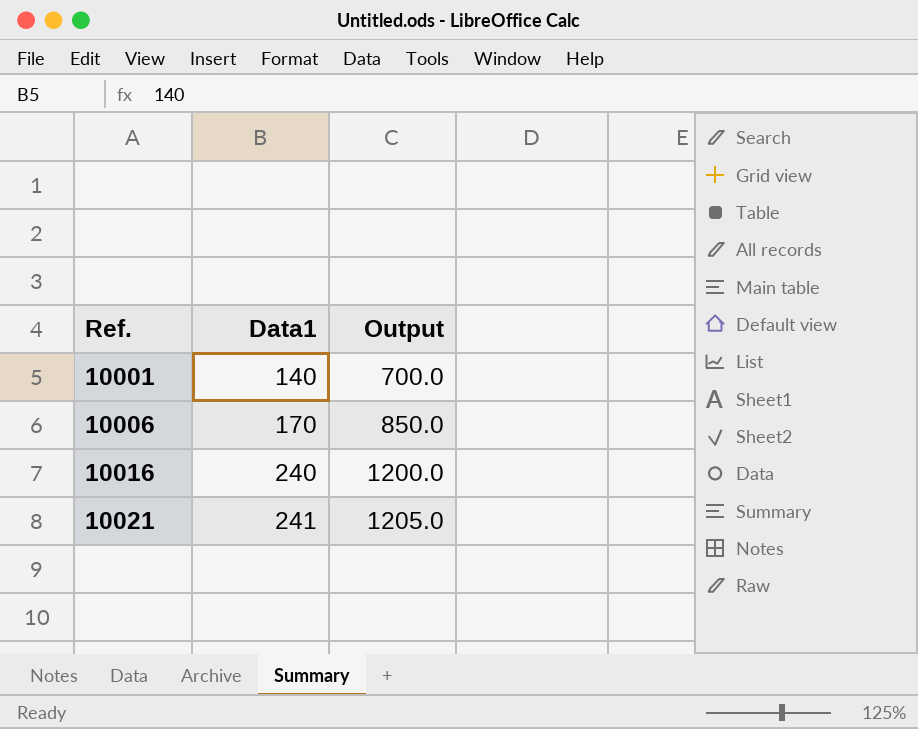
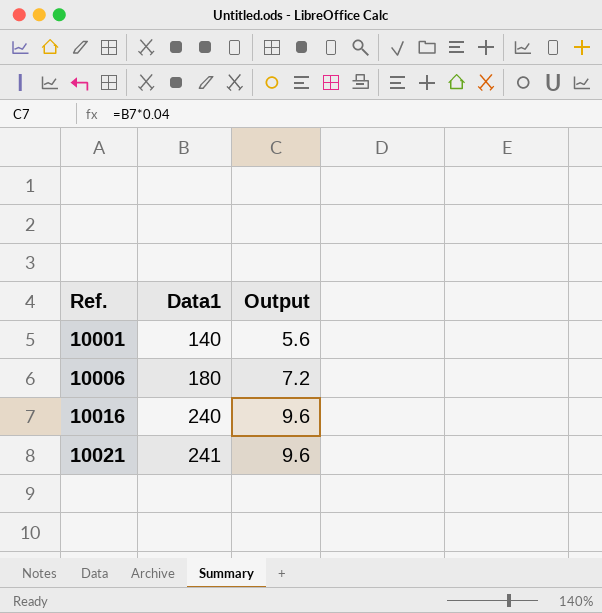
column Output | formula: [Data1] * 5 -> [Data1] * 0.04
10006 | Data1: 170 -> 180

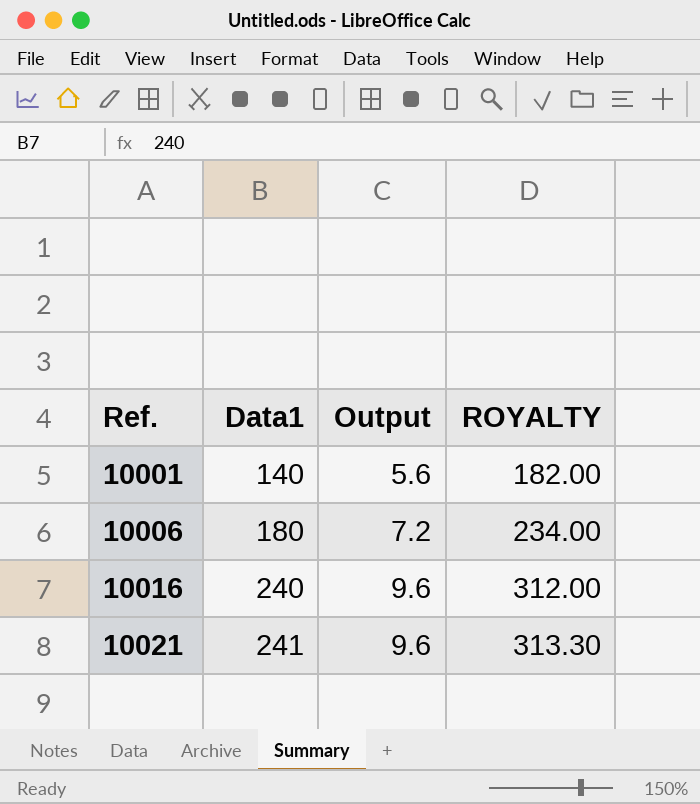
column ROYALTY | formula: none -> [Data1] * 1.3

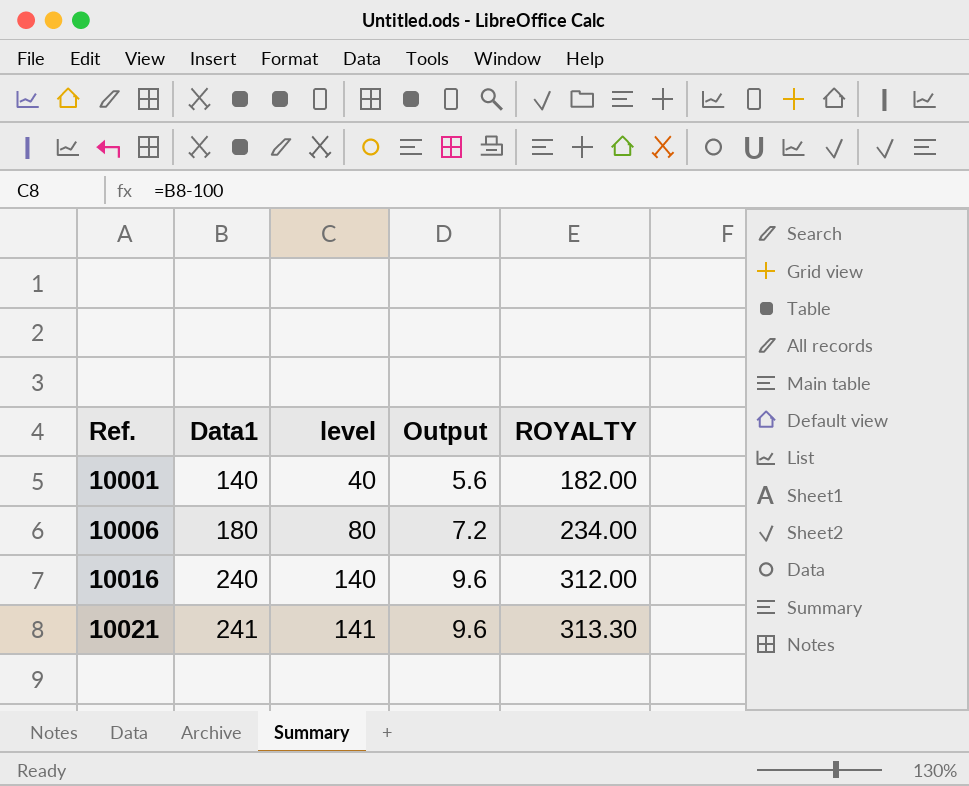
column level | formula: none -> [Data1] - 100

